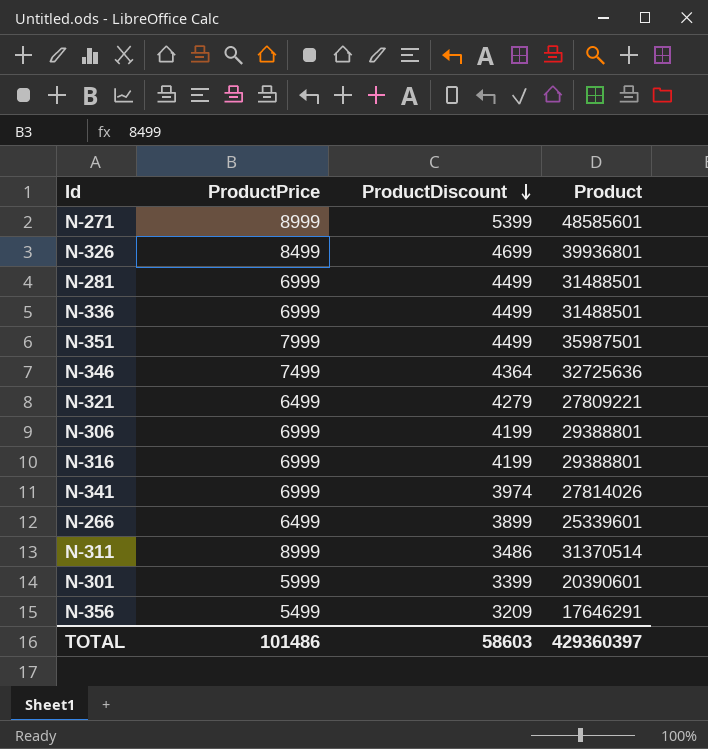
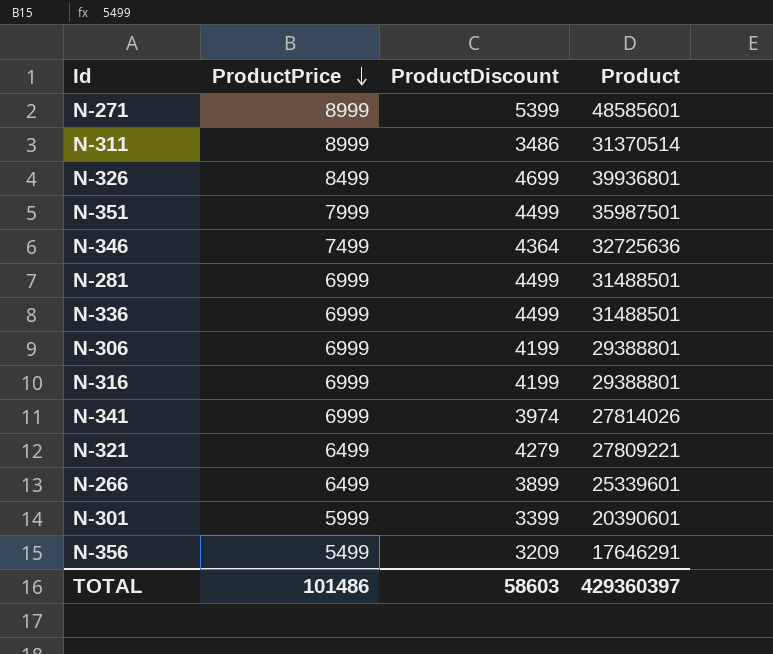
row order: ProductDiscount descending -> ProductPrice descending

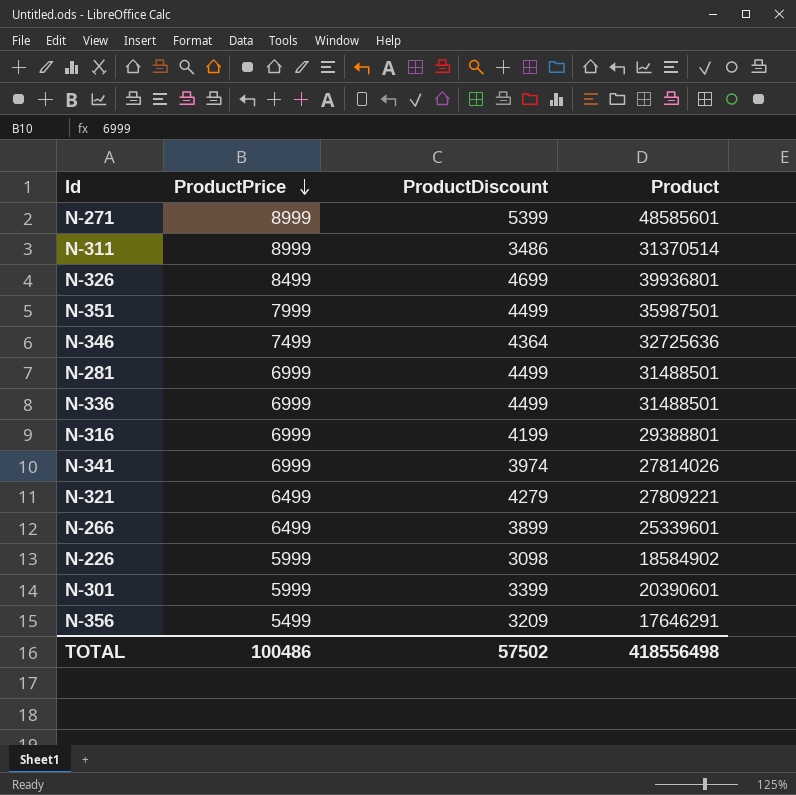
row N-306: 6999 | 4199 | 29388801 -> none
row N-226: none -> 5999 | 3098 | 18584902
TOTAL | ProductPrice: 101486 -> 100486
TOTAL | ProductDiscount: 58603 -> 57502
TOTAL | Product: 429360397 -> 418556498

